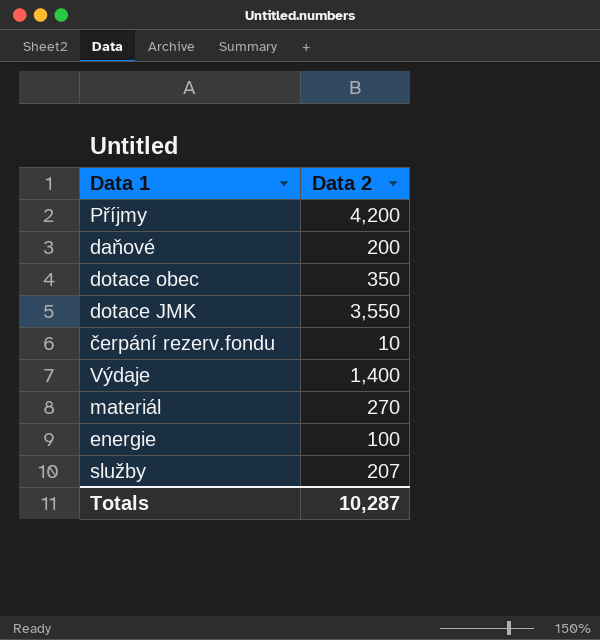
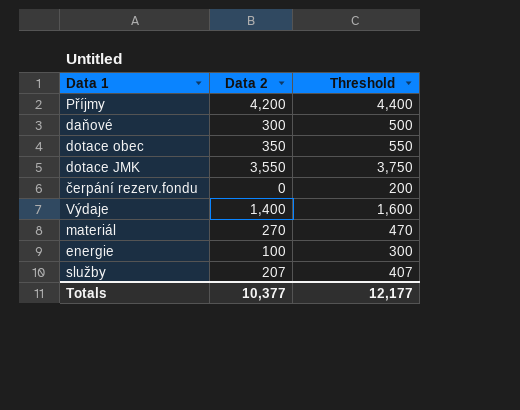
column Threshold | formula: none -> [Data 2] + 200
daňové | Data 2: 200 -> 300
čerpání rezerv.fondu | Data 2: 10 -> 0
Totals | Data 2: 10,287 -> 10,377

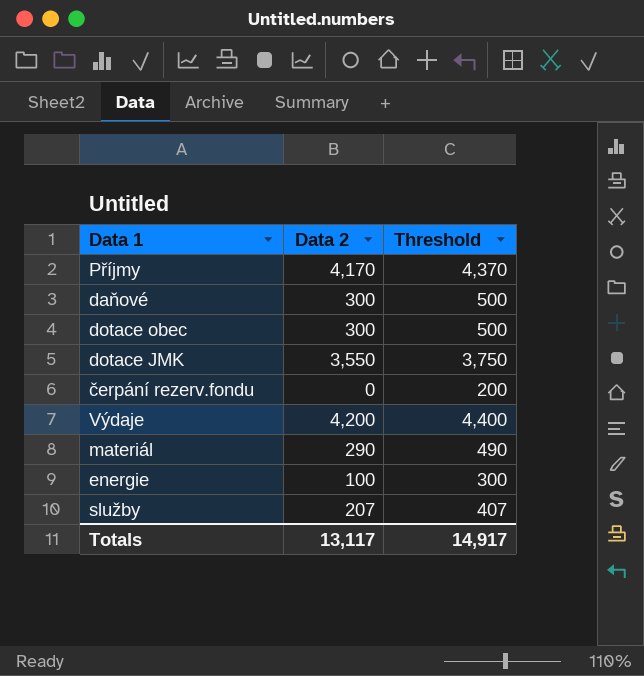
Příjmy | Data 2: 4,200 -> 4,170
Příjmy | Threshold: 4,400 -> 4,370
dotace obec | Data 2: 350 -> 300
dotace obec | Threshold: 550 -> 500
Výdaje | Data 2: 1,400 -> 4,200
Výdaje | Threshold: 1,600 -> 4,400
materiál | Data 2: 270 -> 290
materiál | Threshold: 470 -> 490
Totals | Data 2: 10,377 -> 13,117
Totals | Threshold: 12,177 -> 14,917

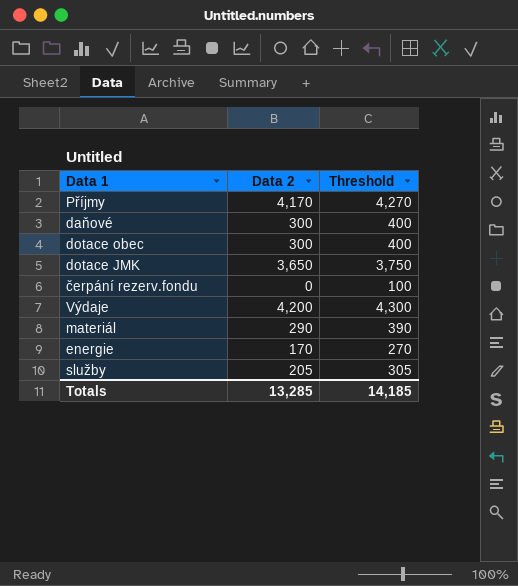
column Threshold | formula: [Data 2] + 200 -> [Data 2] + 100
dotace JMK | Data 2: 3,550 -> 3,650
energie | Data 2: 100 -> 170
služby | Data 2: 207 -> 205
Totals | Data 2: 13,117 -> 13,285
Totals | Threshold: 14,917 -> 14,185

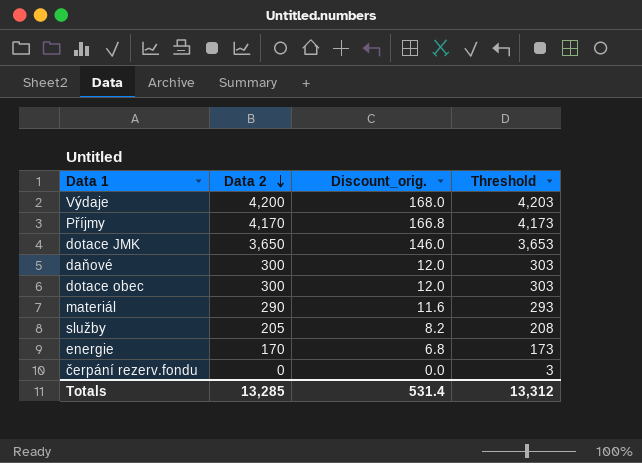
row order: none -> Data 2 descending
column Discount_orig. | formula: none -> [Data 2] * 0.04
column Threshold | formula: [Data 2] + 100 -> [Data 2] + 3
Totals | Threshold: 14,185 -> 13,312

